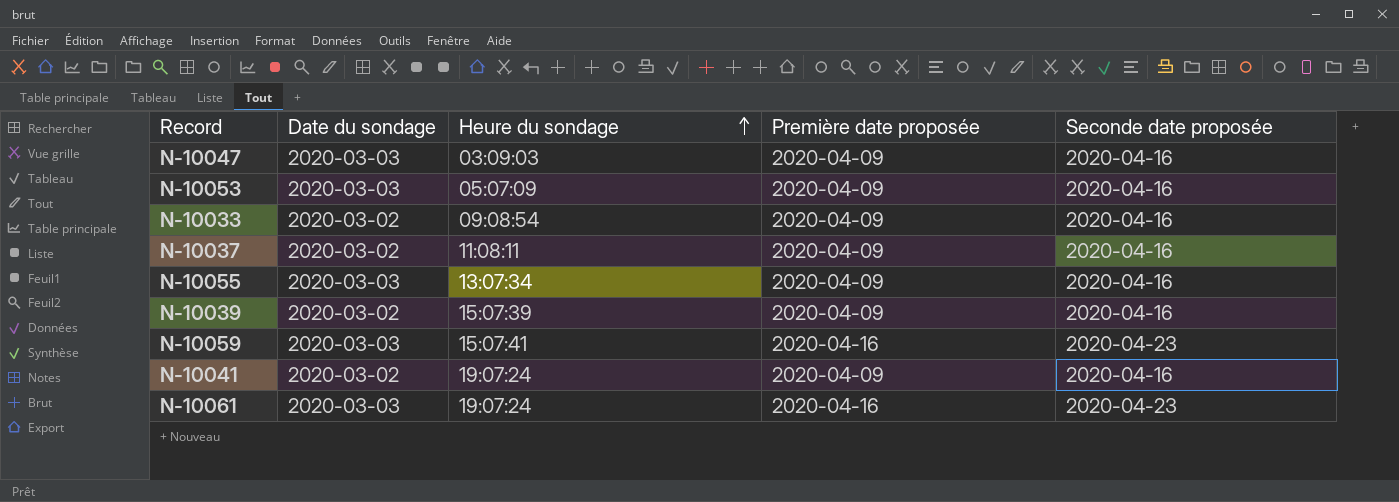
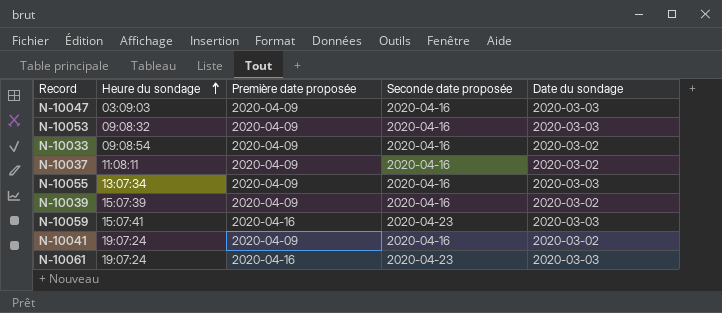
column Date du sondage | position: 2 -> 5
N-10053 | Heure du sondage: 05:07:09 -> 09:08:32

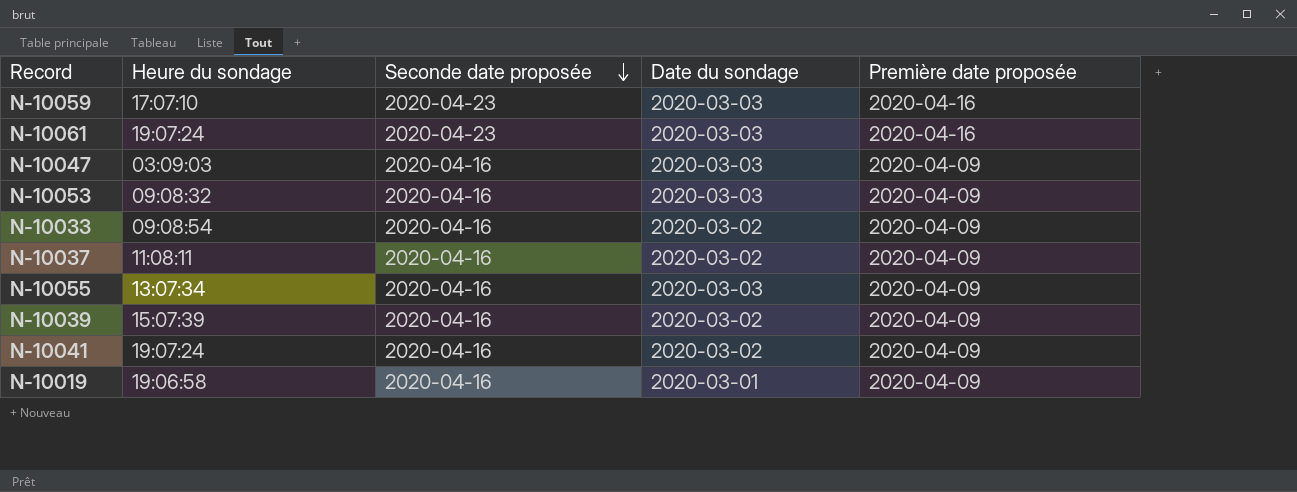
row order: Heure du sondage ascending -> Seconde date proposée descending
column Première date proposée | position: 3 -> 5
N-10059 | Heure du sondage: 15:07:41 -> 17:07:10
row N-10019: none -> 19:06:58 | 2020-04-16 | 2020-03-01 | 2020-04-09

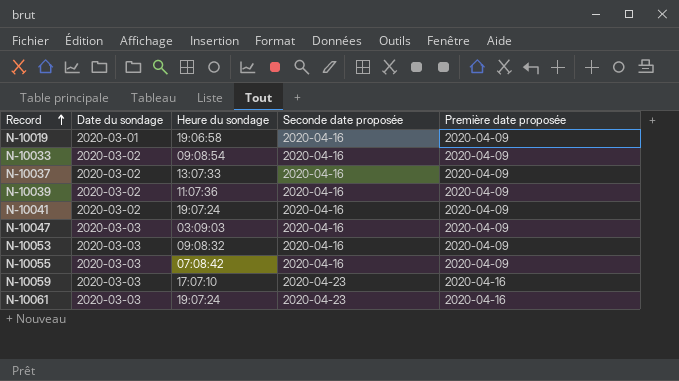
row order: Seconde date proposée descending -> Record ascending
column Date du sondage | position: 4 -> 2
N-10037 | Heure du sondage: 11:08:11 -> 13:07:33
N-10039 | Heure du sondage: 15:07:39 -> 11:07:36
N-10055 | Heure du sondage: 13:07:34 -> 07:08:42

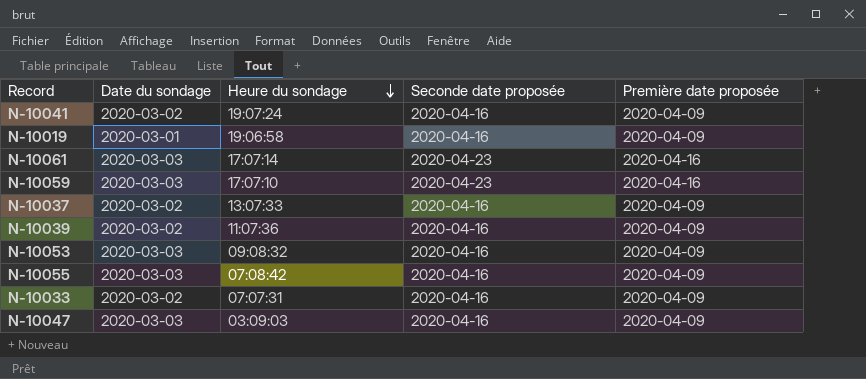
row order: Record ascending -> Heure du sondage descending
N-10061 | Heure du sondage: 19:07:24 -> 17:07:14
N-10033 | Heure du sondage: 09:08:54 -> 07:07:31

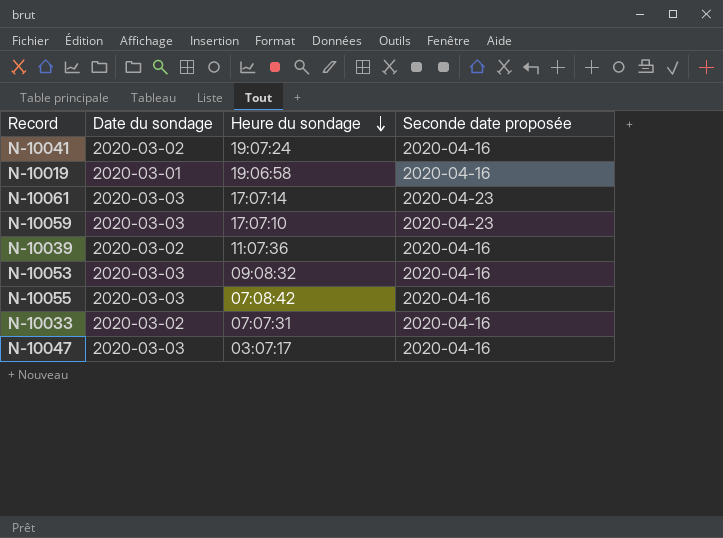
column Première date proposée | position: 5 -> none
row N-10037: 2020-03-02 | 13:07:33 | 2020-04-16 | 2020-04-09 -> none
N-10047 | Heure du sondage: 03:09:03 -> 03:07:17

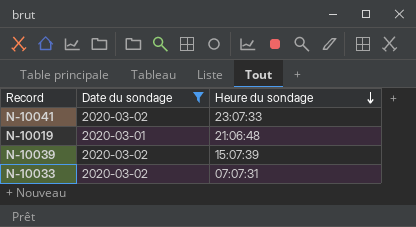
filter: none -> Date du sondage != 2020-03-03
column Seconde date proposée | position: 4 -> none
N-10041 | Heure du sondage: 19:07:24 -> 23:07:33
N-10019 | Heure du sondage: 19:06:58 -> 21:06:48
N-10039 | Heure du sondage: 11:07:36 -> 15:07:39

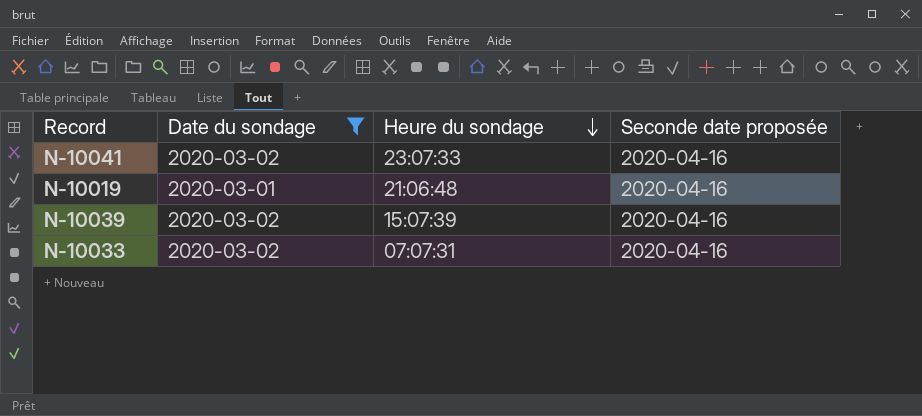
column Seconde date proposée | position: none -> 4

